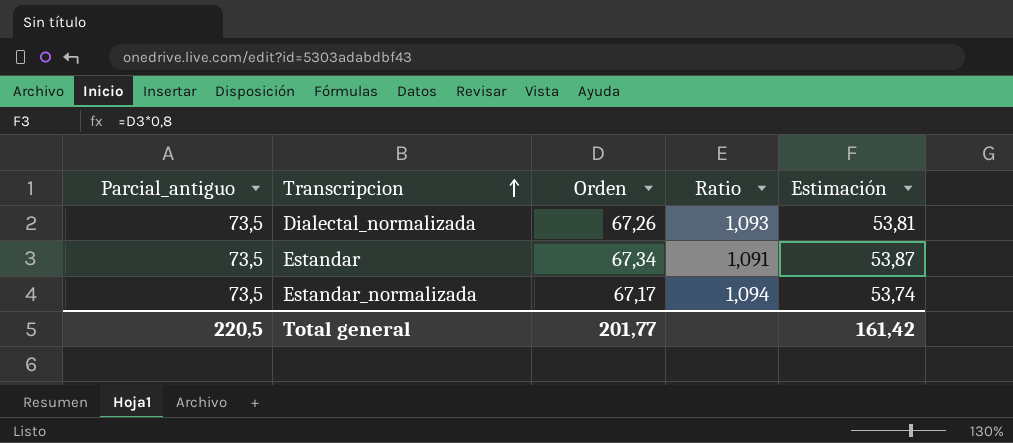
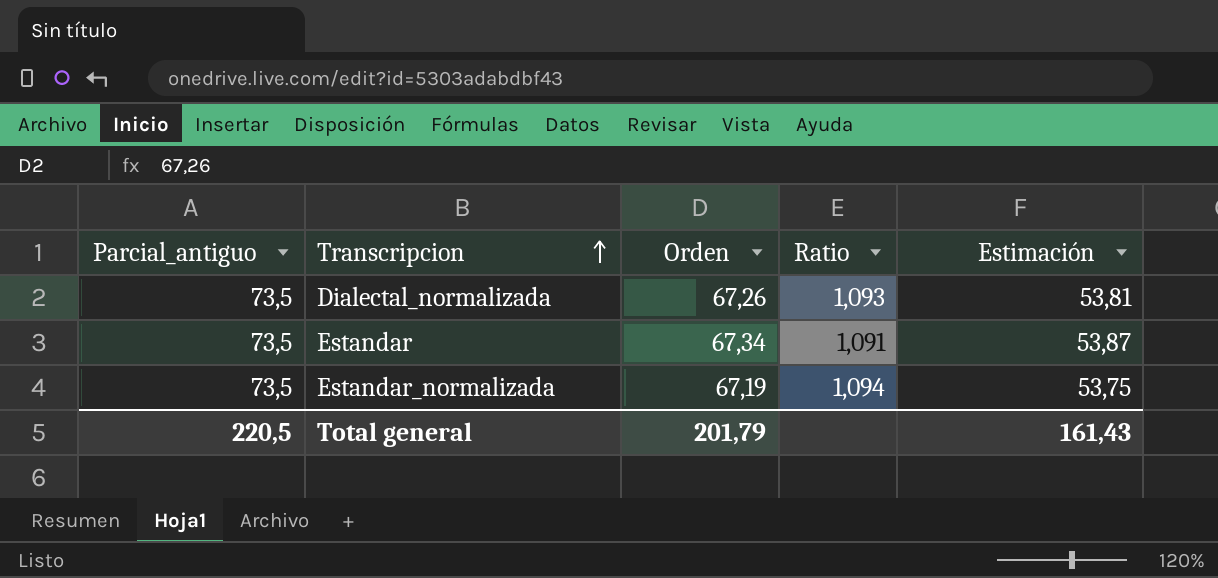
Estandar_normalizada | Orden: 67,17 -> 67,19
Estandar_normalizada | Estimación: 53,74 -> 53,75
Total general | Orden: 201,77 -> 201,79
Total general | Estimación: 161,42 -> 161,43

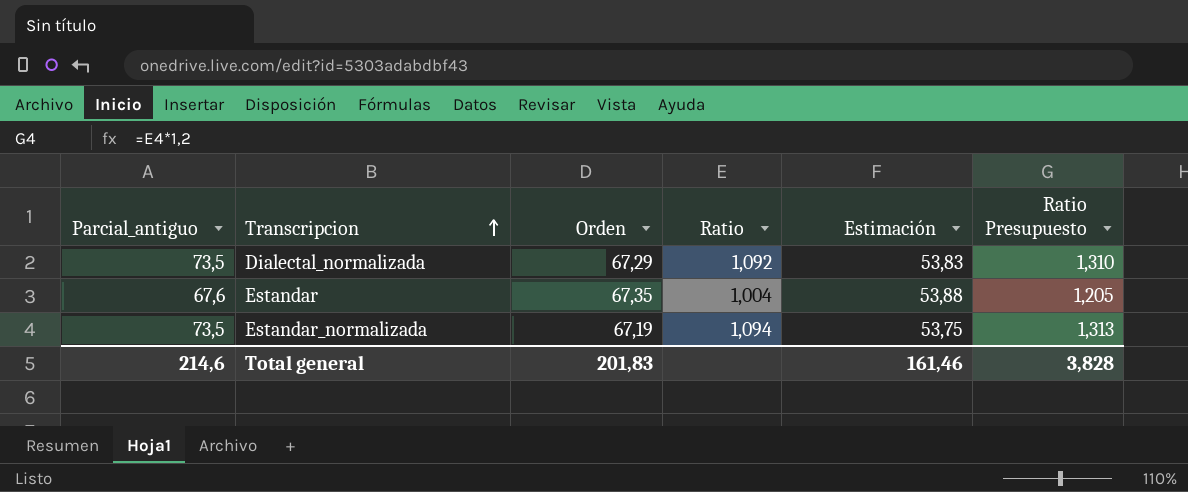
column Ratio Presupuesto | formula: none -> [Ratio] * 1,2
Dialectal_normalizada | Orden: 67,26 -> 67,29
Dialectal_normalizada | Ratio: 1,093 -> 1,092
Dialectal_normalizada | Estimación: 53,81 -> 53,83
Estandar | Parcial_antiguo: 73,5 -> 67,6
Estandar | Orden: 67,34 -> 67,35
Estandar | Ratio: 1,091 -> 1,004
Estandar | Estimación: 53,87 -> 53,88
Total general | Parcial_antiguo: 220,5 -> 214,6
Total general | Orden: 201,79 -> 201,83
Total general | Estimación: 161,43 -> 161,46

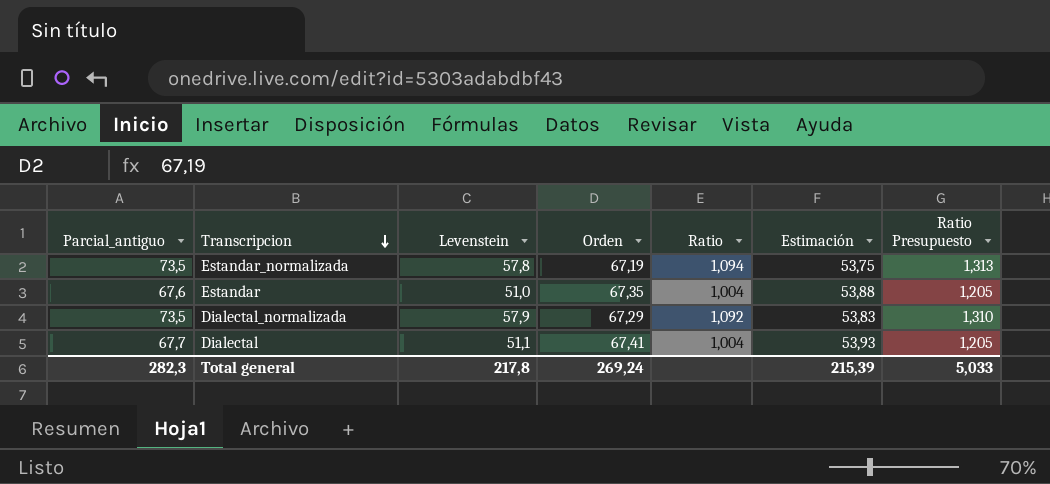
row order: Transcripcion ascending -> Transcripcion descending
column Levenstein | position: none -> 3
row Dialectal: none -> 67,7 | 51,1 | 67,41 | 1,004 | 53,93 | 1,205
Total general | Parcial_antiguo: 214,6 -> 282,3
Total general | Orden: 201,83 -> 269,24
Total general | Estimación: 161,46 -> 215,39
Total general | Ratio Presupuesto: 3,828 -> 5,033

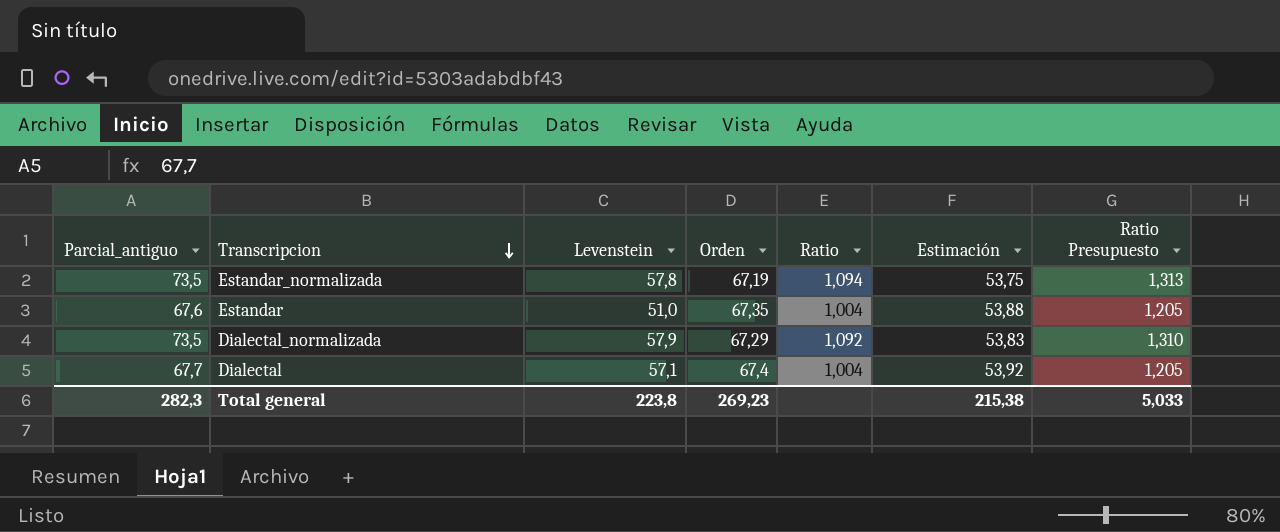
Dialectal | Levenstein: 51,1 -> 57,1
Dialectal | Orden: 67,41 -> 67,4
Dialectal | Estimación: 53,93 -> 53,92
Total general | Levenstein: 217,8 -> 223,8
Total general | Orden: 269,24 -> 269,23
Total general | Estimación: 215,39 -> 215,38

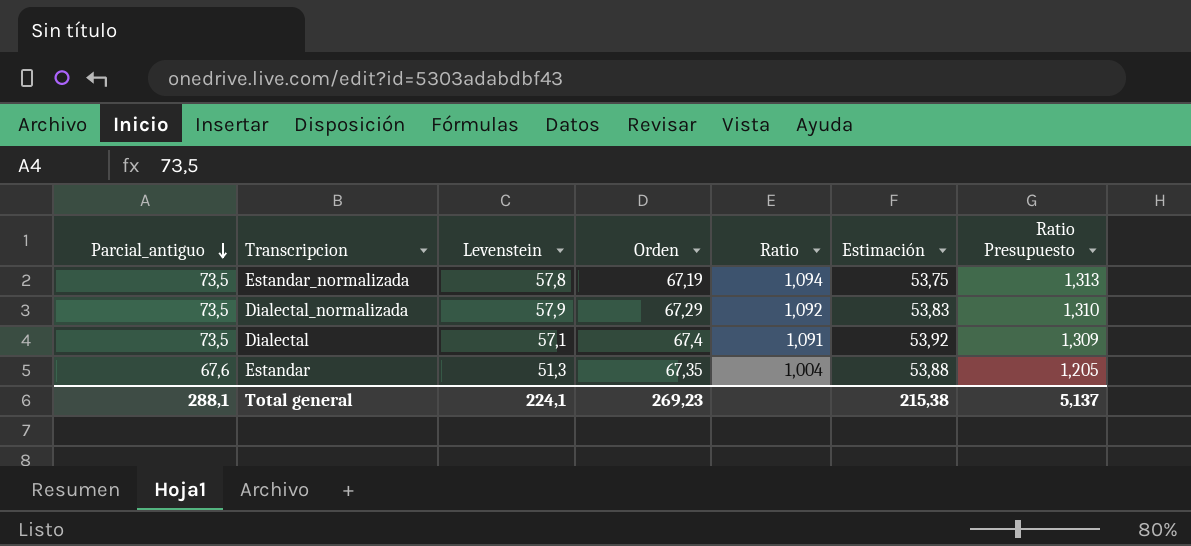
row order: Transcripcion descending -> Parcial_antiguo descending
Dialectal | Parcial_antiguo: 67,7 -> 73,5
Dialectal | Ratio: 1,004 -> 1,091
Dialectal | Ratio Presupuesto: 1,205 -> 1,309
Estandar | Levenstein: 51,0 -> 51,3
Total general | Parcial_antiguo: 282,3 -> 288,1
Total general | Levenstein: 223,8 -> 224,1
Total general | Ratio Presupuesto: 5,033 -> 5,137

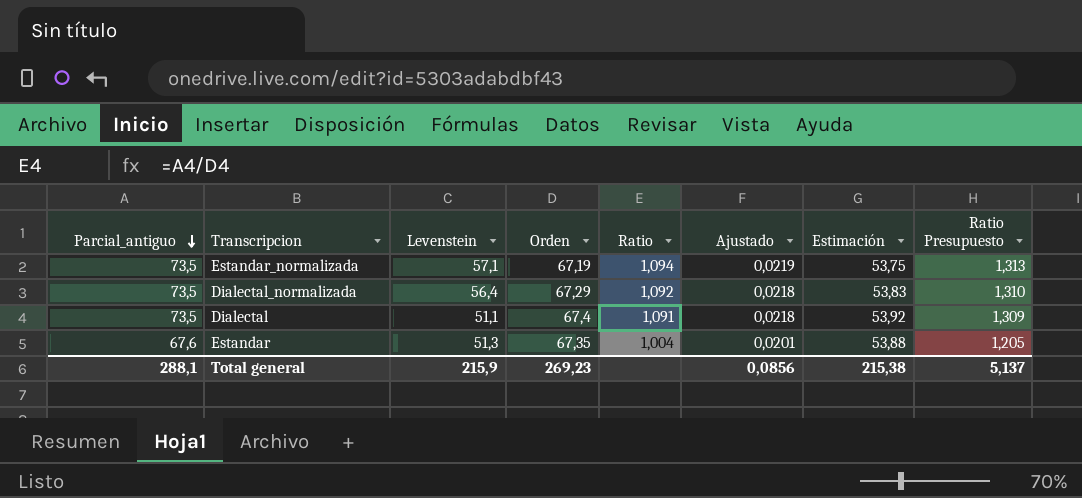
column Ajustado | formula: none -> [Ratio] * 0,02
Estandar_normalizada | Levenstein: 57,8 -> 57,1
Dialectal_normalizada | Levenstein: 57,9 -> 56,4
Dialectal | Levenstein: 57,1 -> 51,1
Total general | Levenstein: 224,1 -> 215,9

